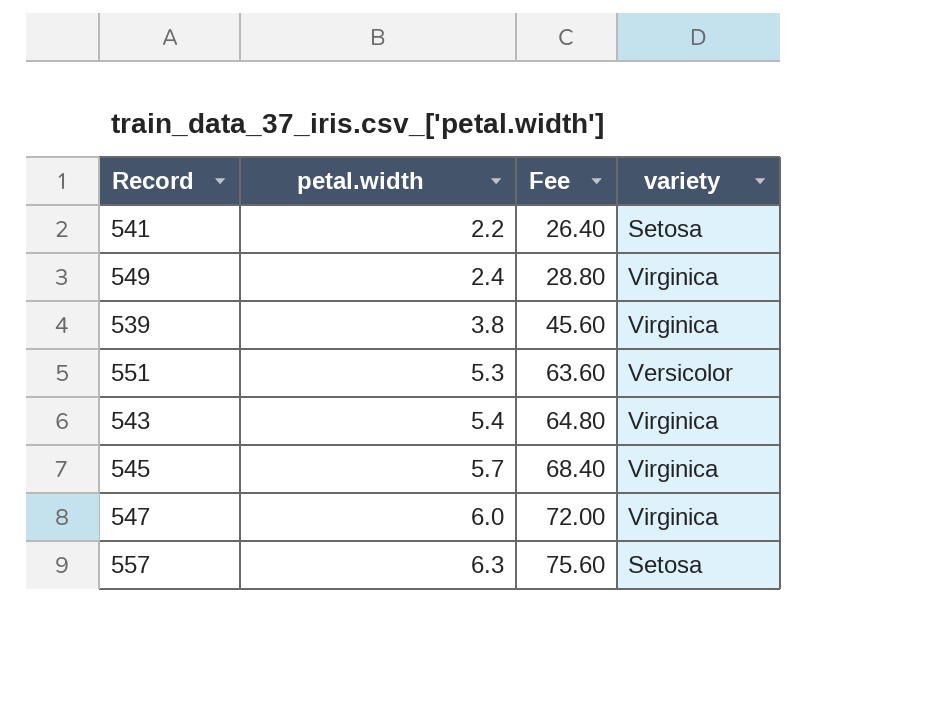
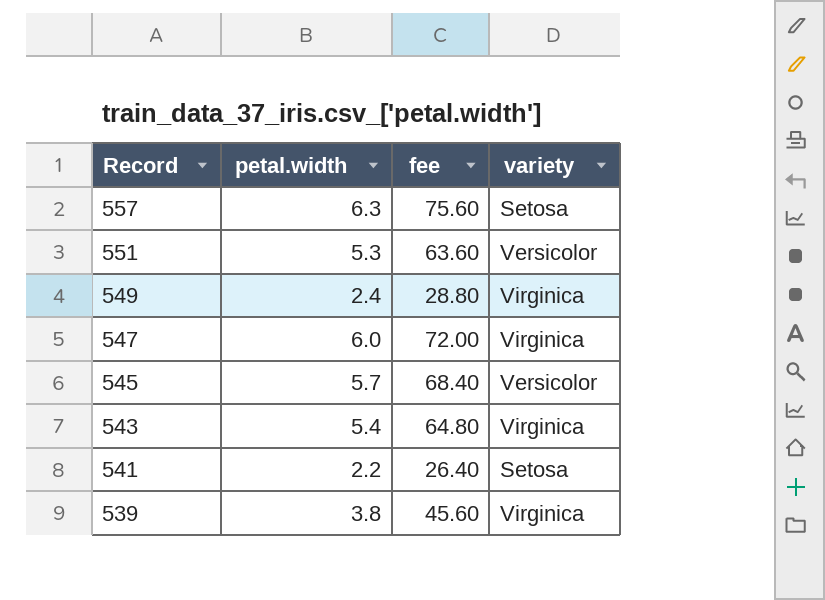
row order: petal.width ascending -> Record descending
column name: Fee -> fee
545 | variety: Virginica -> Versicolor

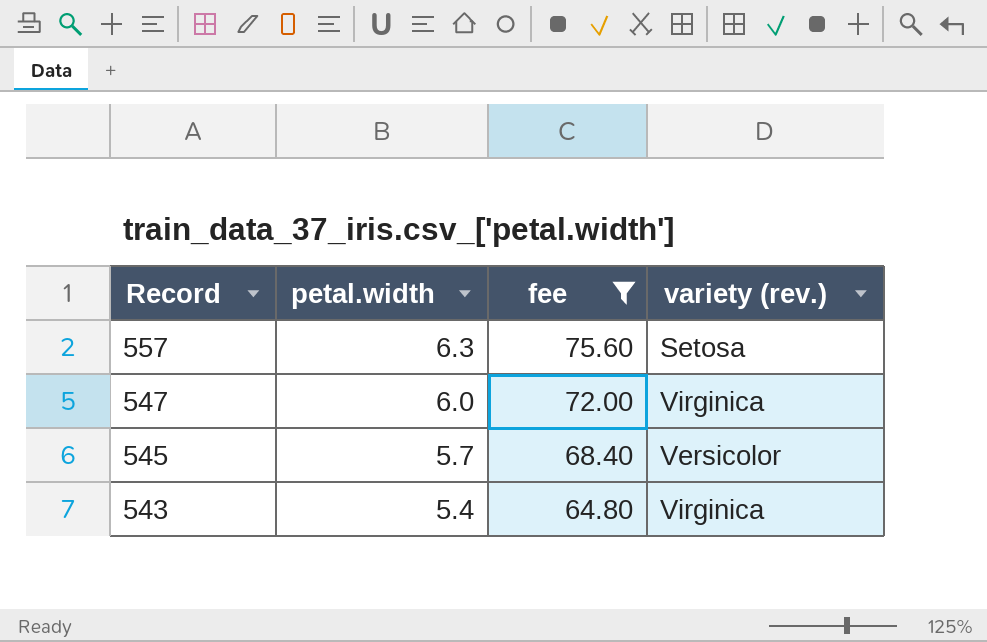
filter: none -> fee >= 64.80
column name: variety -> variety (rev.)

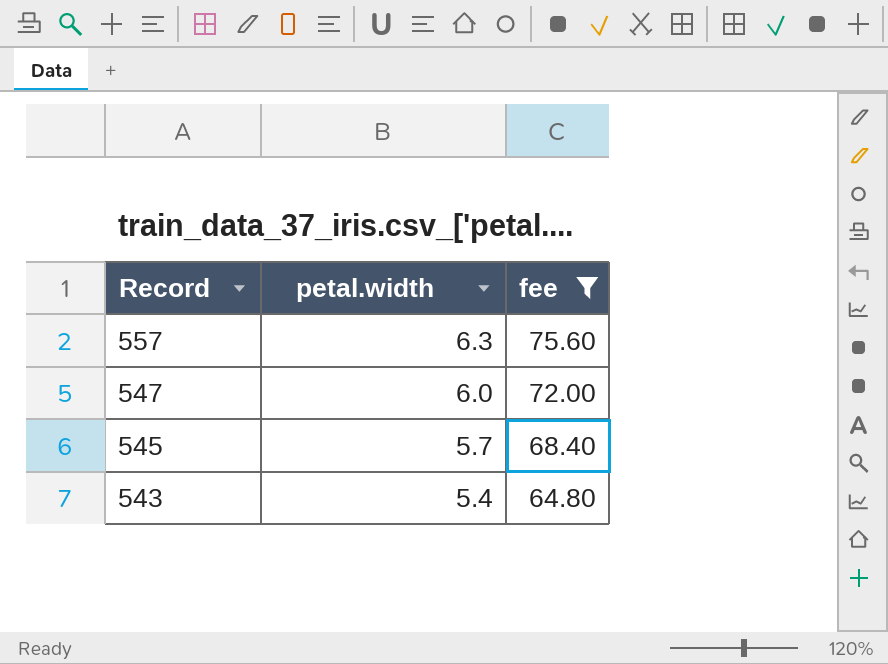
column variety (rev.) | position: 4 -> none

